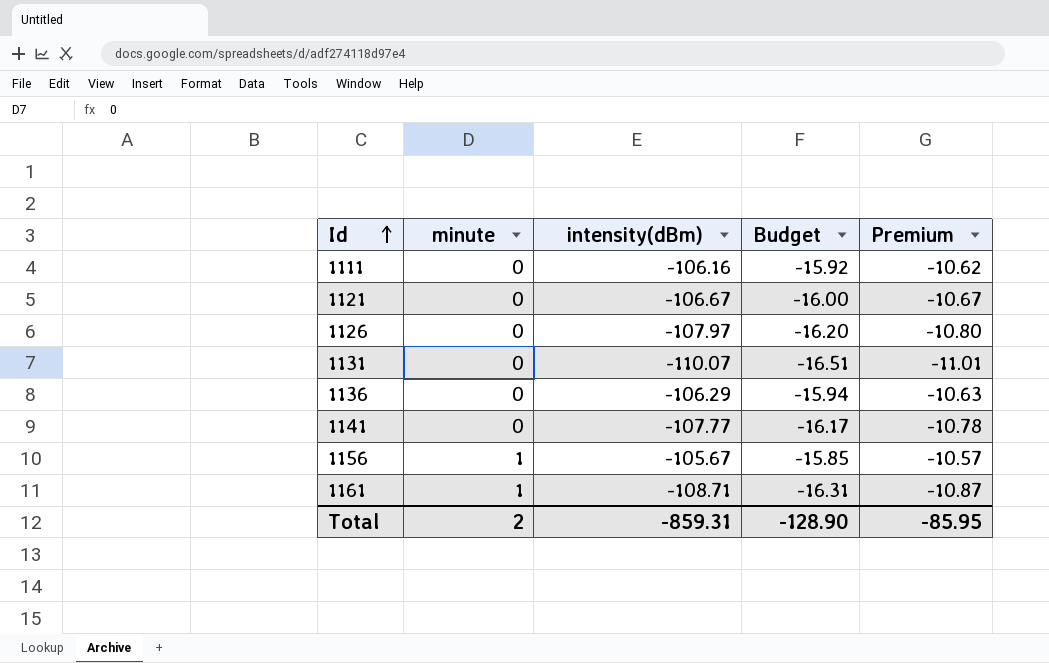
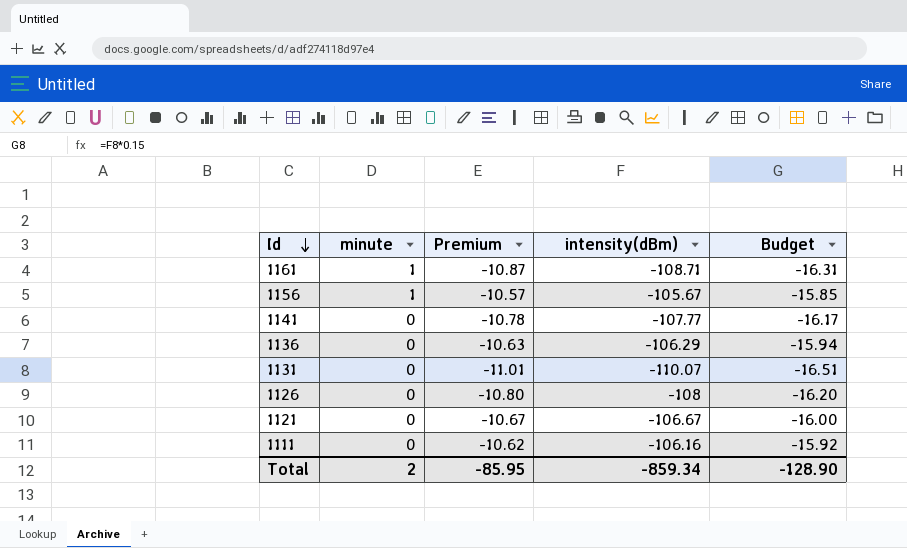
row order: Id ascending -> Id descending
column Premium | position: 5 -> 3
1126 | intensity(dBm): -107.97 -> -108
Total | intensity(dBm): -859.31 -> -859.34

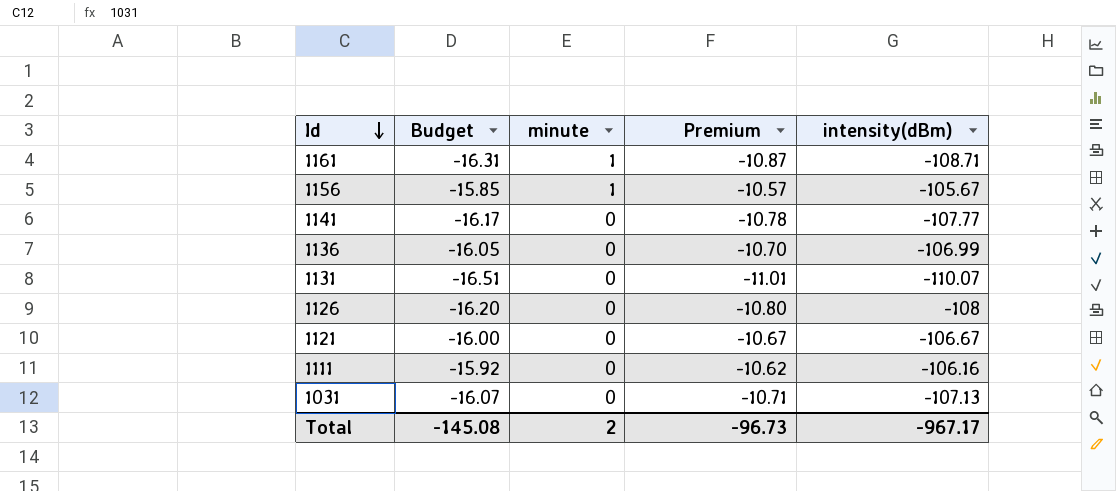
column Budget | position: 5 -> 2
1136 | Budget: -15.94 -> -16.05
1136 | Premium: -10.63 -> -10.70
1136 | intensity(dBm): -106.29 -> -106.99
row 1031: none -> -16.07 | 0 | -10.71 | -107.13
Total | Budget: -128.90 -> -145.08
Total | Premium: -85.95 -> -96.73
Total | intensity(dBm): -859.34 -> -967.17

